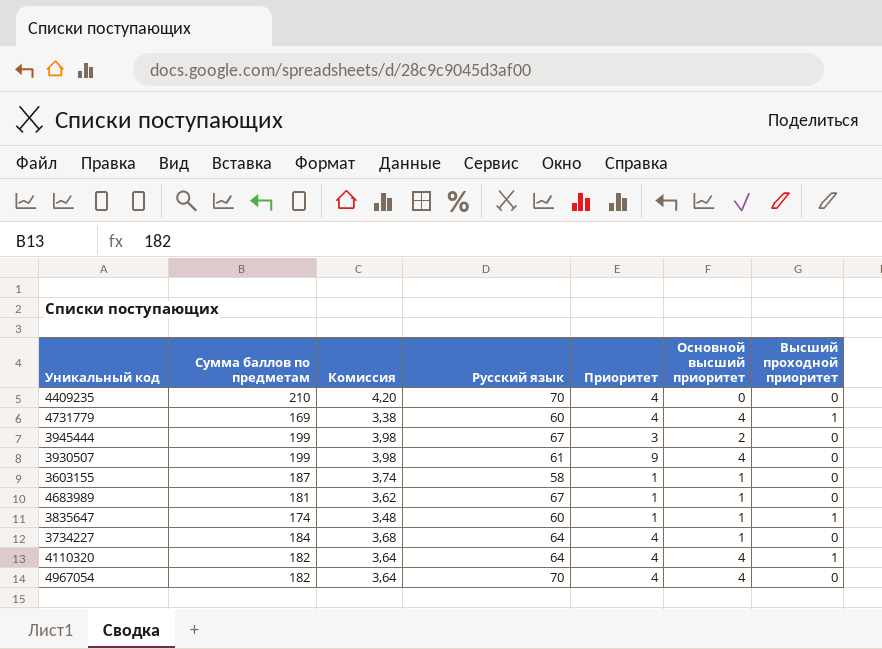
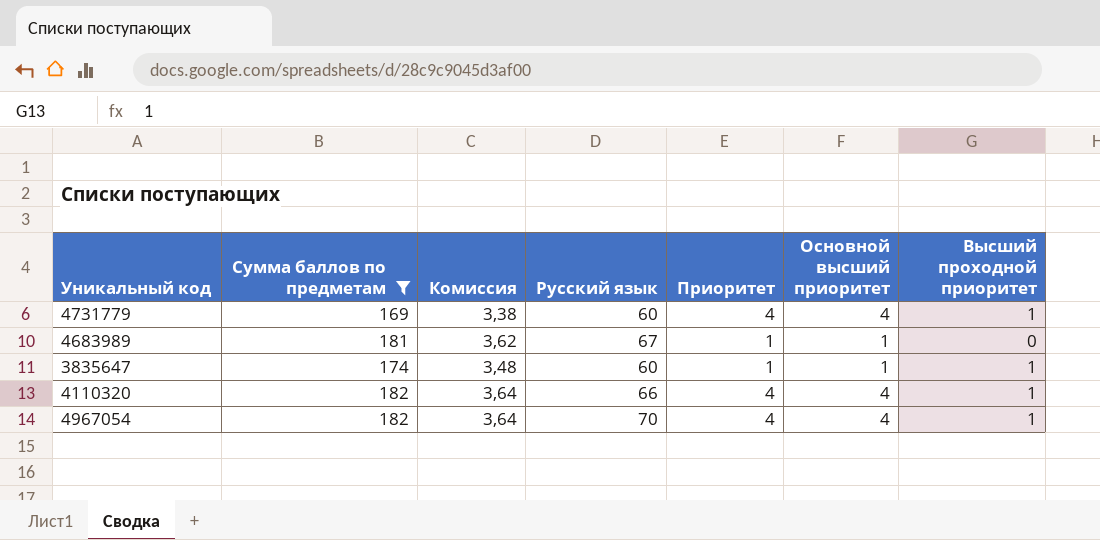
filter: none -> Сумма баллов по предметам <= 182
4110320 | Русский язык: 64 -> 66
4967054 | Высший проходной приоритет: 0 -> 1

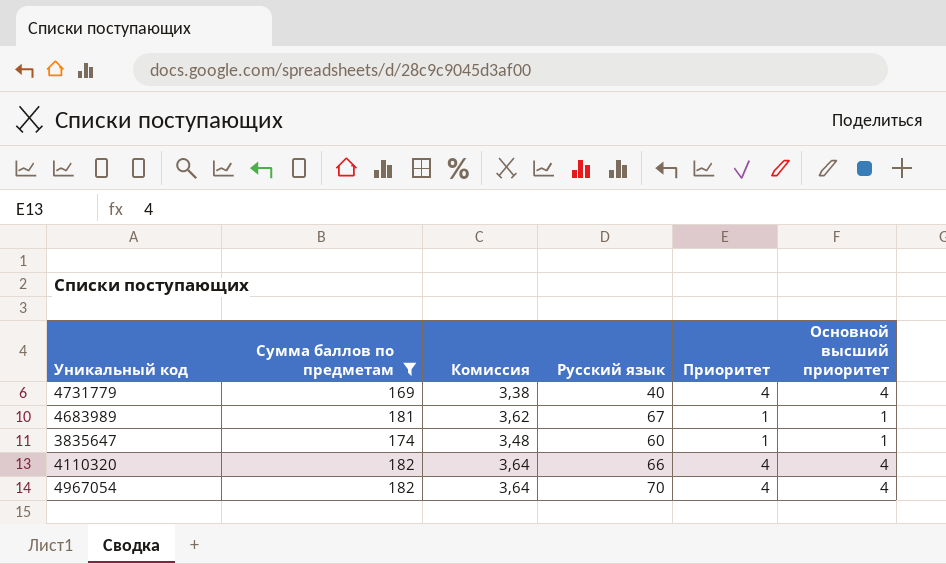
column Высший проходной приоритет | position: 7 -> none
4731779 | Русский язык: 60 -> 40

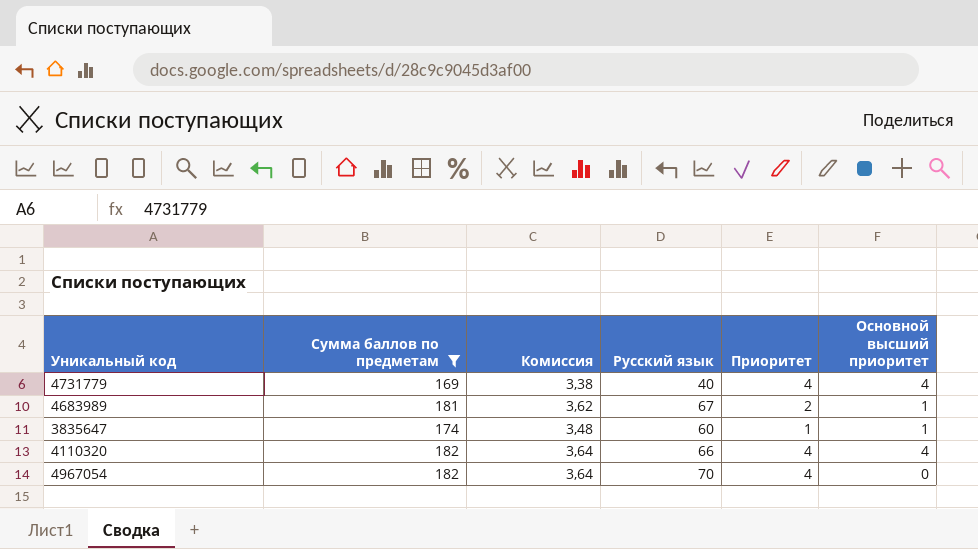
4683989 | Приоритет: 1 -> 2
4967054 | Основной высший приоритет: 4 -> 0

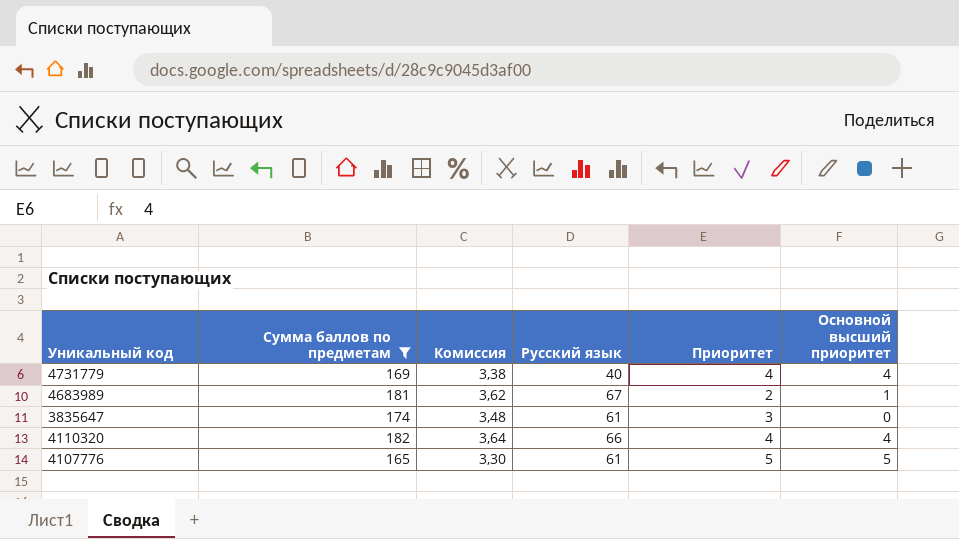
row 4967054: 182 | 3,64 | 70 | 4 | 0 -> none
3835647 | Русский язык: 60 -> 61
3835647 | Приоритет: 1 -> 3
3835647 | Основной высший приоритет: 1 -> 0
row 4107776: none -> 165 | 3,30 | 61 | 5 | 5

